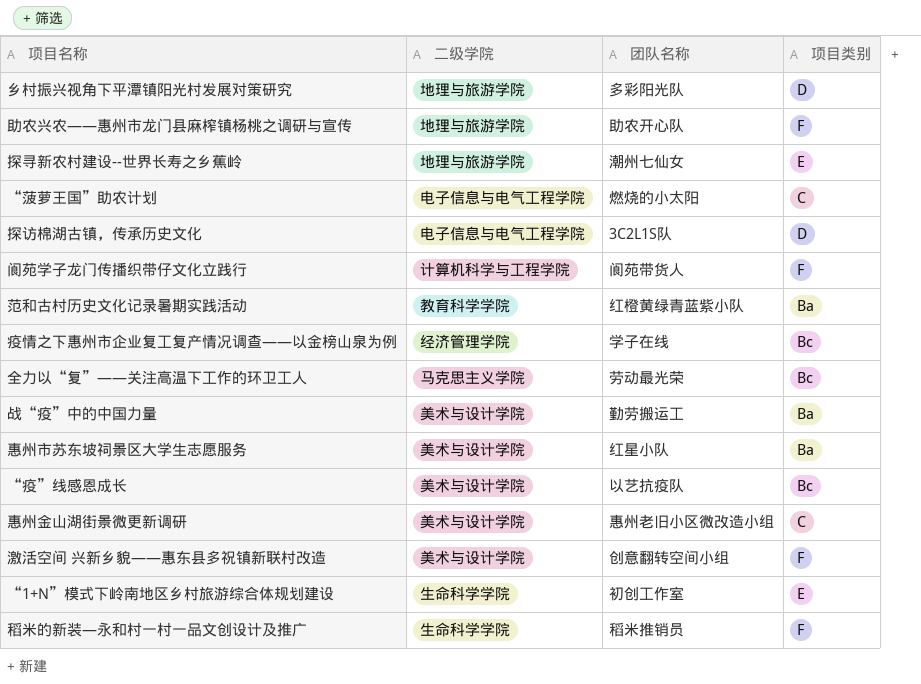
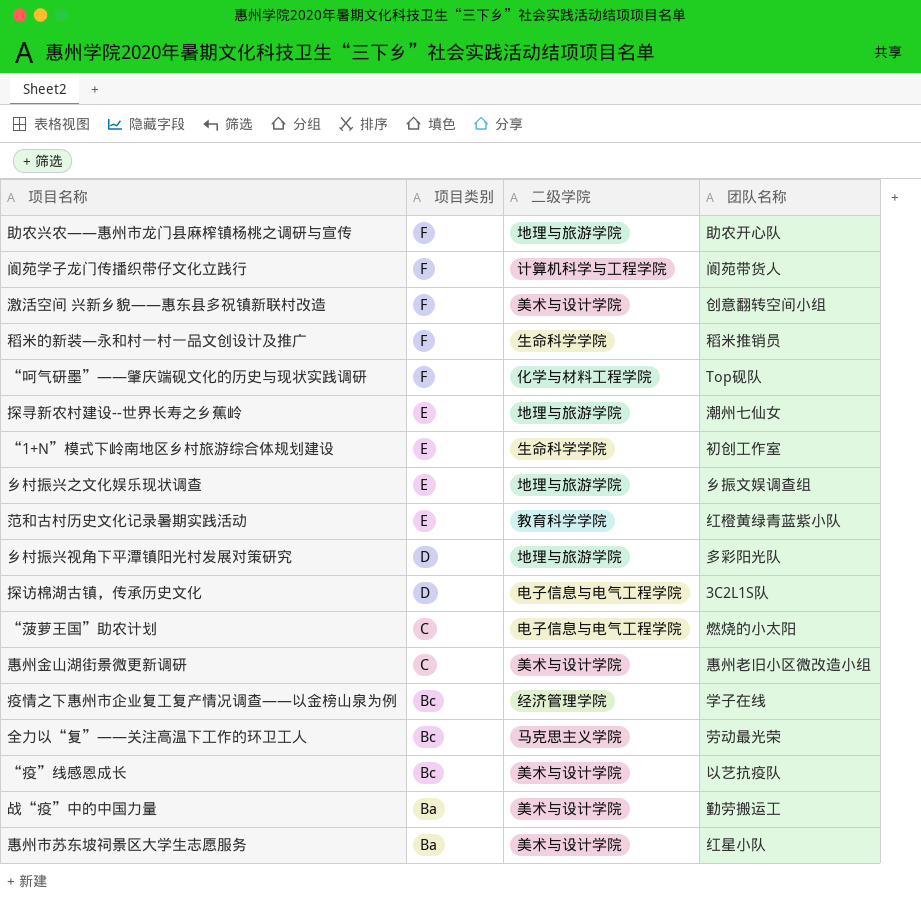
row order: none -> 项目类别 descending
column 项目类别 | position: 4 -> 2
row “呵气研墨”——肇庆端砚文化的历史与现状实践调研: none -> F | 化学与材料工程学院 | Top砚队
row 乡村振兴之文化娱乐现状调查: none -> E | 地理与旅游学院 | 乡振文娱调查组
范和古村历史文化记录暑期实践活动 | 项目类别: Ba -> E

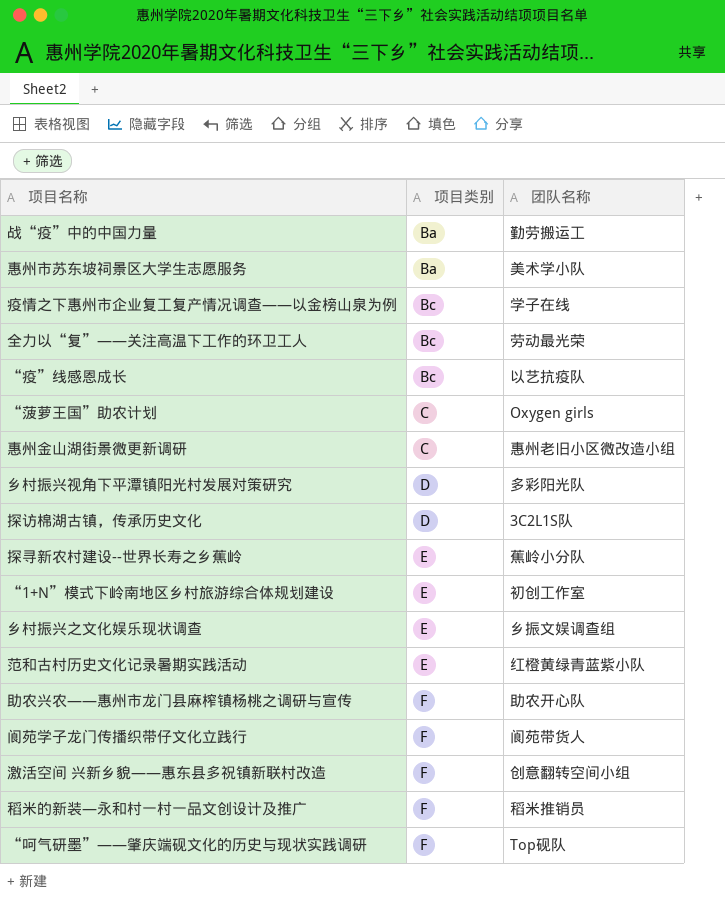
row order: 项目类别 descending -> 项目类别 ascending
column 二级学院 | position: 3 -> none
惠州市苏东坡祠景区大学生志愿服务 | 团队名称: 红星小队 -> 美术学小队
“菠萝王国”助农计划 | 团队名称: 燃烧的小太阳 -> Oxygen girls
探寻新农村建设--世界长寿之乡蕉岭 | 团队名称: 潮州七仙女 -> 蕉岭小分队

